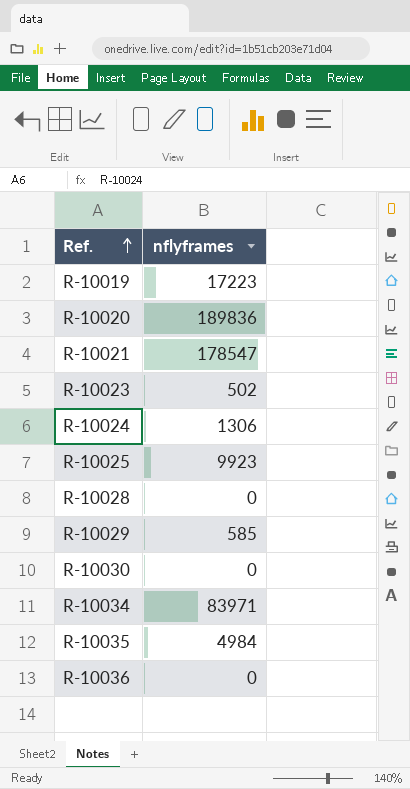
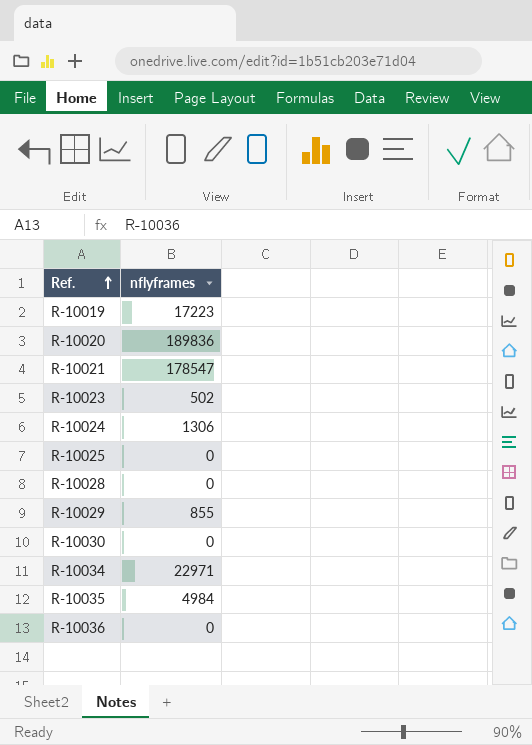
R-10025 | nflyframes: 9923 -> 0
R-10029 | nflyframes: 585 -> 855
R-10034 | nflyframes: 83971 -> 22971

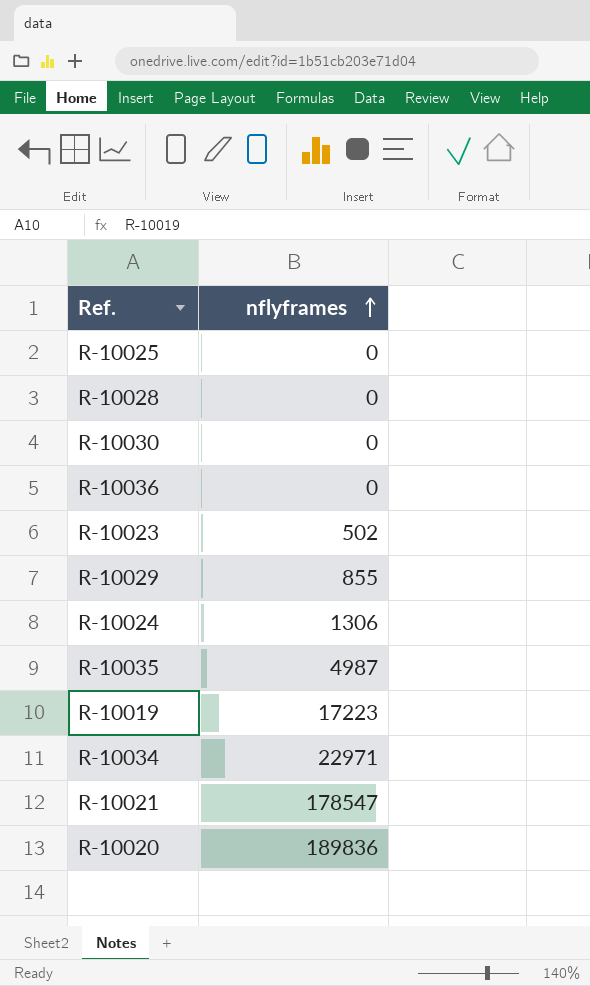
row order: Ref. ascending -> nflyframes ascending
R-10035 | nflyframes: 4984 -> 4987

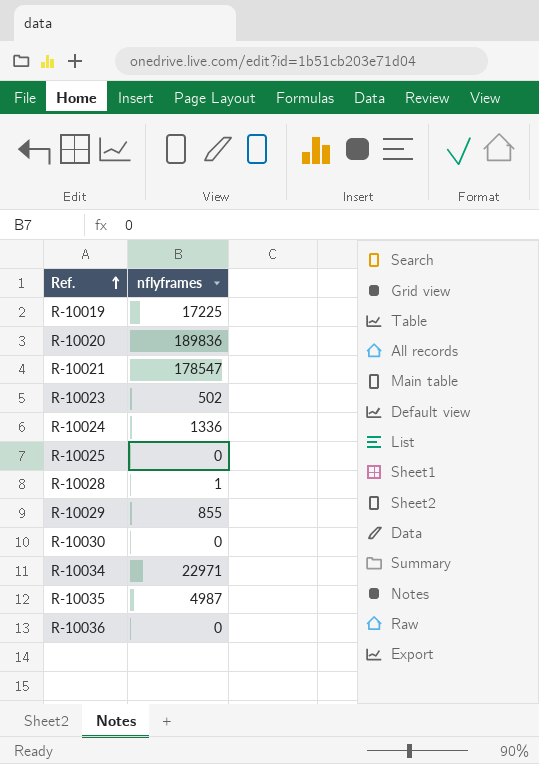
row order: nflyframes ascending -> Ref. ascending
R-10019 | nflyframes: 17223 -> 17225
R-10024 | nflyframes: 1306 -> 1336
R-10028 | nflyframes: 0 -> 1

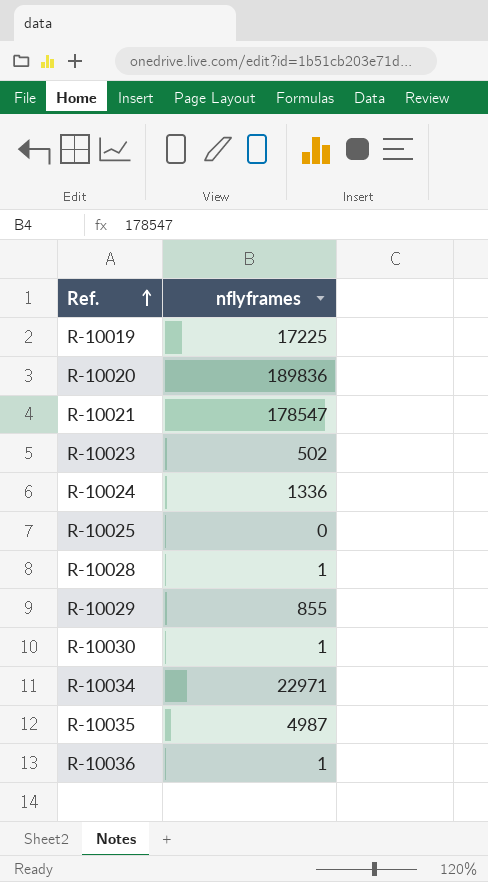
R-10030 | nflyframes: 0 -> 1
R-10036 | nflyframes: 0 -> 1

